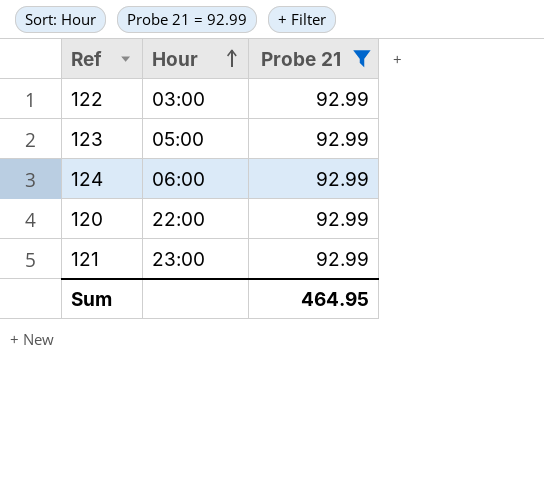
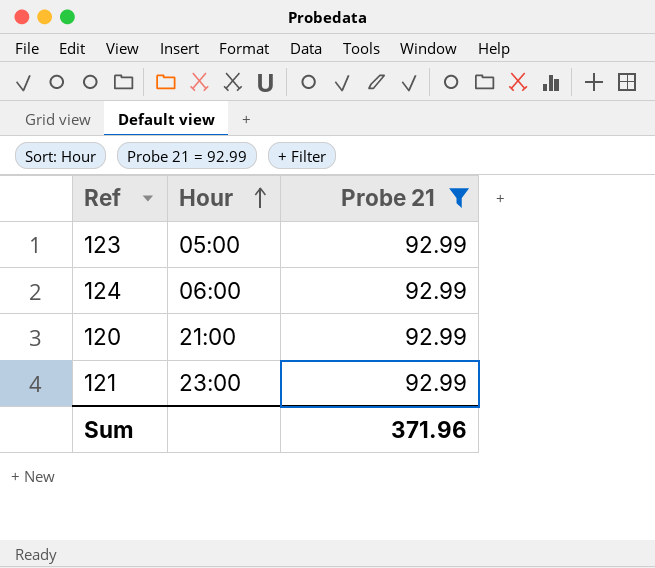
row 122: 03:00 | 92.99 -> none
120 | Hour: 22:00 -> 21:00
Sum | Probe 21: 464.95 -> 371.96

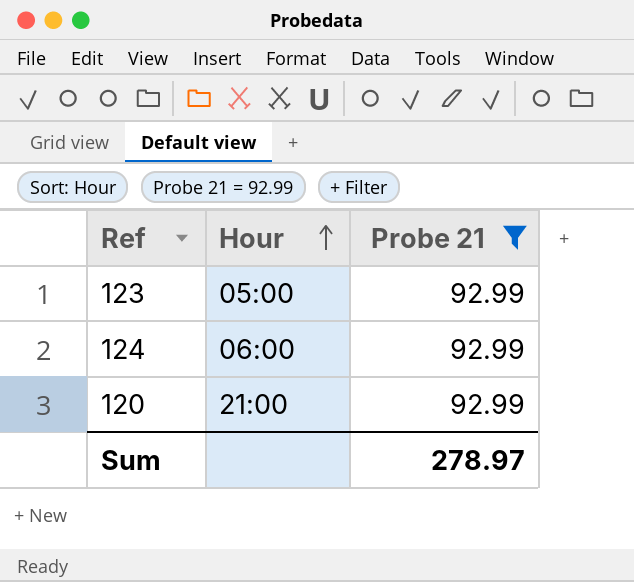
row 121: 23:00 | 92.99 -> none
Sum | Probe 21: 371.96 -> 278.97

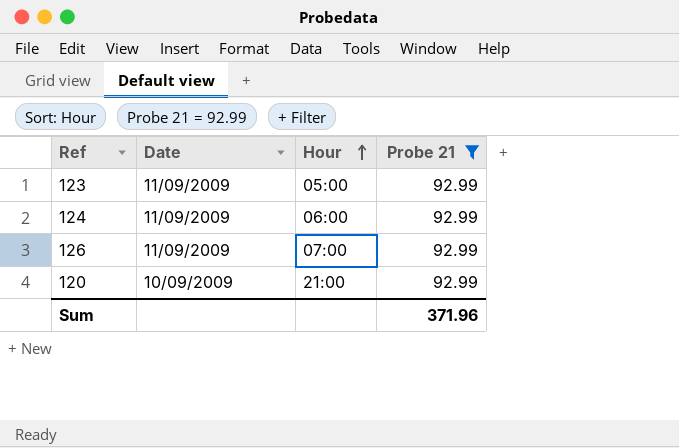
column Date | position: none -> 2
row 126: none -> 11/09/2009 | 07:00 | 92.99
Sum | Probe 21: 278.97 -> 371.96

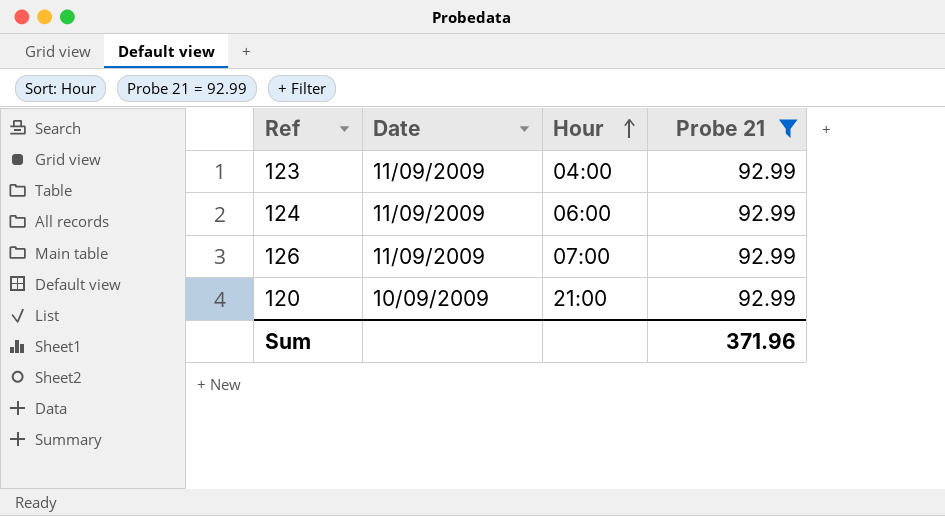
123 | Hour: 05:00 -> 04:00

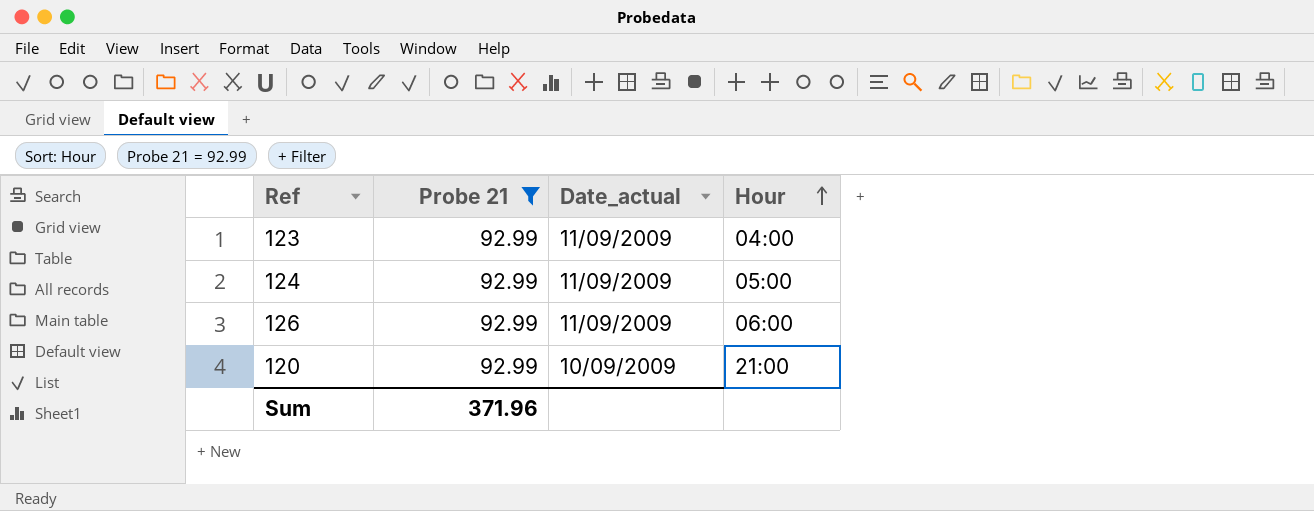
column Probe 21 | position: 4 -> 2
column name: Date -> Date_actual
124 | Hour: 06:00 -> 05:00
126 | Hour: 07:00 -> 06:00

